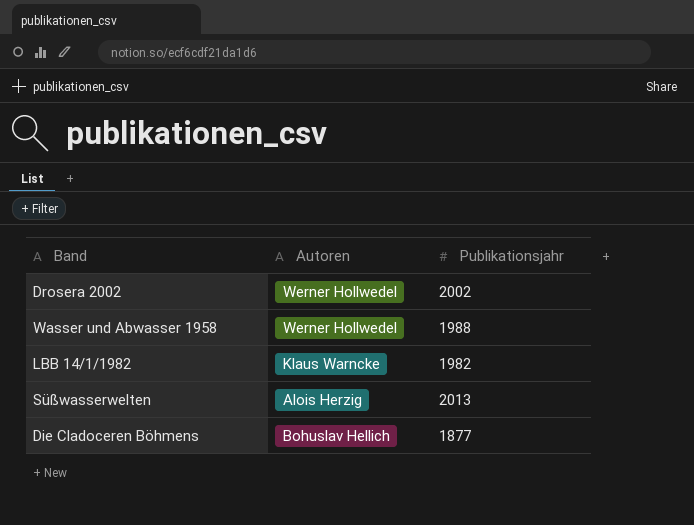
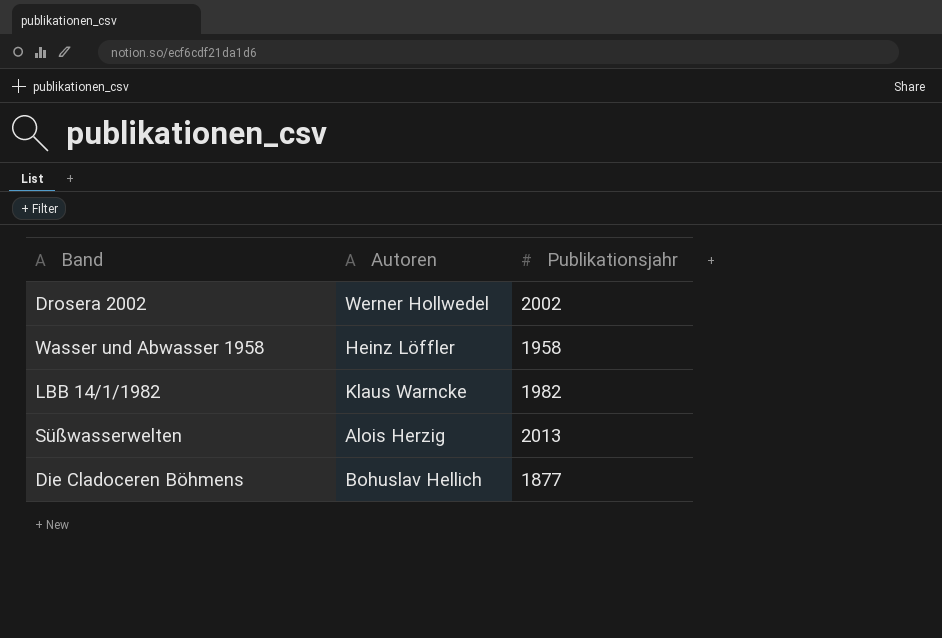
Wasser und Abwasser 1958 | Autoren: Werner Hollwedel -> Heinz Löffler
Wasser und Abwasser 1958 | Publikationsjahr: 1988 -> 1958

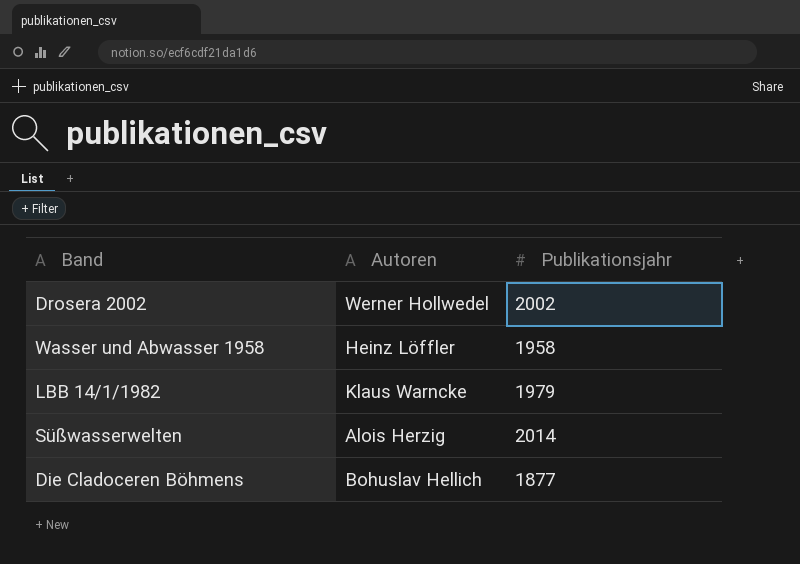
LBB 14/1/1982 | Publikationsjahr: 1982 -> 1979
Süßwasserwelten | Publikationsjahr: 2013 -> 2014

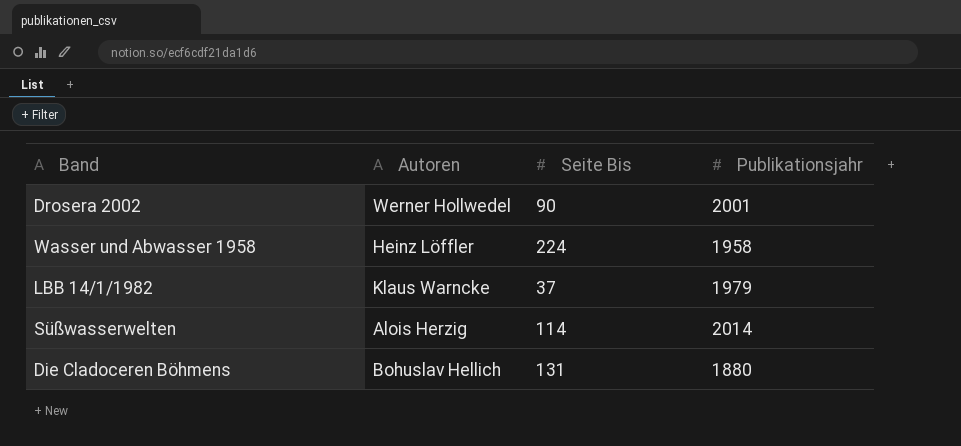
column Seite Bis | position: none -> 3
Drosera 2002 | Publikationsjahr: 2002 -> 2001
Die Cladoceren Böhmens | Publikationsjahr: 1877 -> 1880

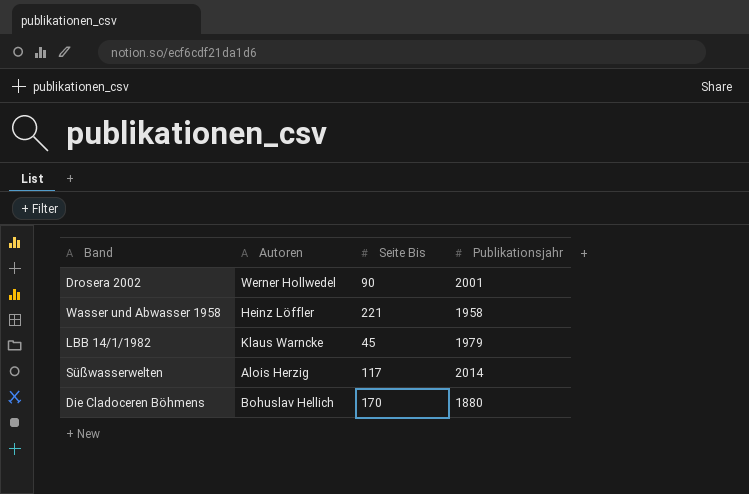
Wasser und Abwasser 1958 | Seite Bis: 224 -> 221
LBB 14/1/1982 | Seite Bis: 37 -> 45
Süßwasserwelten | Seite Bis: 114 -> 117
Die Cladoceren Böhmens | Seite Bis: 131 -> 170

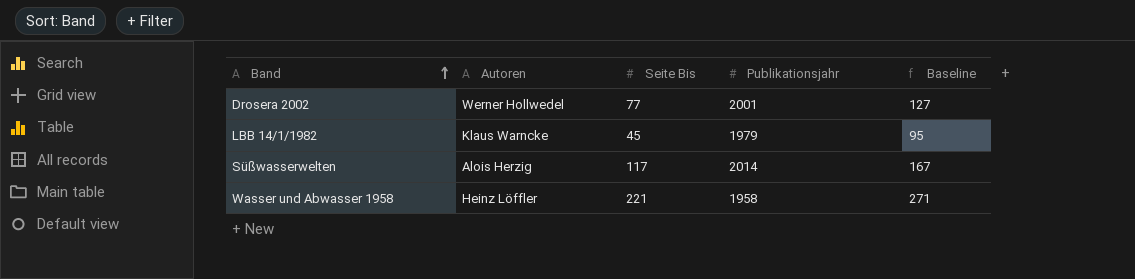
row order: none -> Band ascending
column Baseline | formula: none -> [Seite Bis] + 50
row Die Cladoceren Böhmens: Bohuslav Hellich | 170 | 1880 -> none
Drosera 2002 | Seite Bis: 90 -> 77

